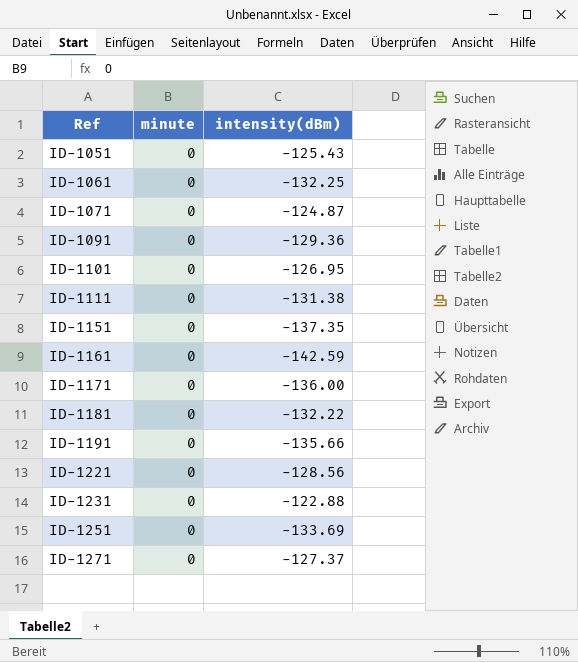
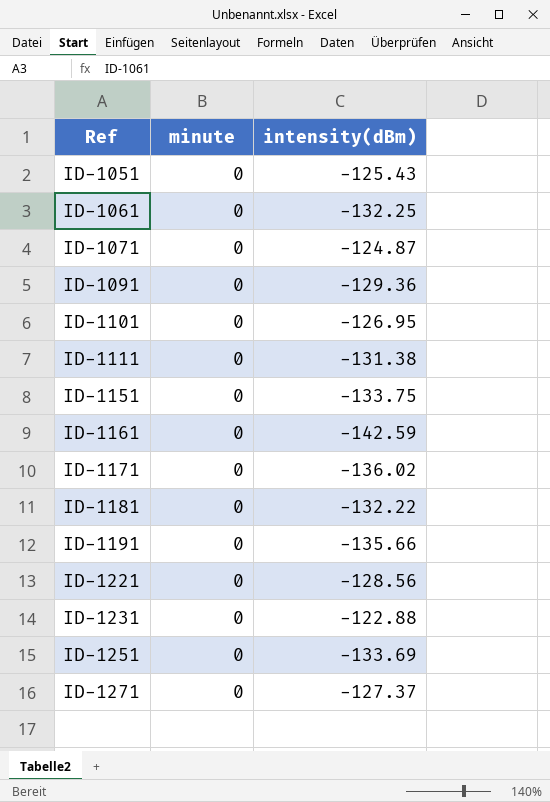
ID-1151 | intensity(dBm): -137.35 -> -133.75
ID-1171 | intensity(dBm): -136.00 -> -136.02

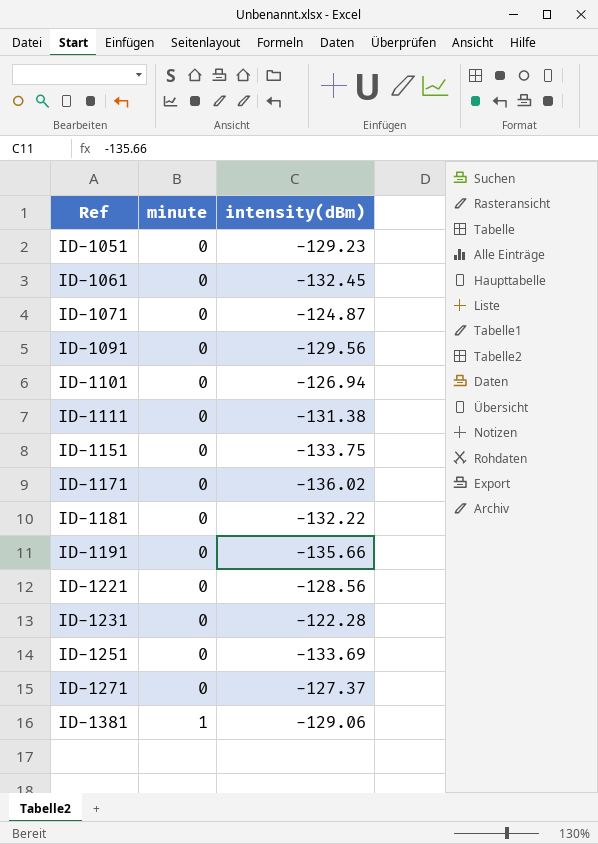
row ID-1161: 0 | -142.59 -> none
ID-1051 | intensity(dBm): -125.43 -> -129.23
ID-1061 | intensity(dBm): -132.25 -> -132.45
ID-1091 | intensity(dBm): -129.36 -> -129.56
ID-1101 | intensity(dBm): -126.95 -> -126.94
ID-1231 | intensity(dBm): -122.88 -> -122.28
row ID-1381: none -> 1 | -129.06

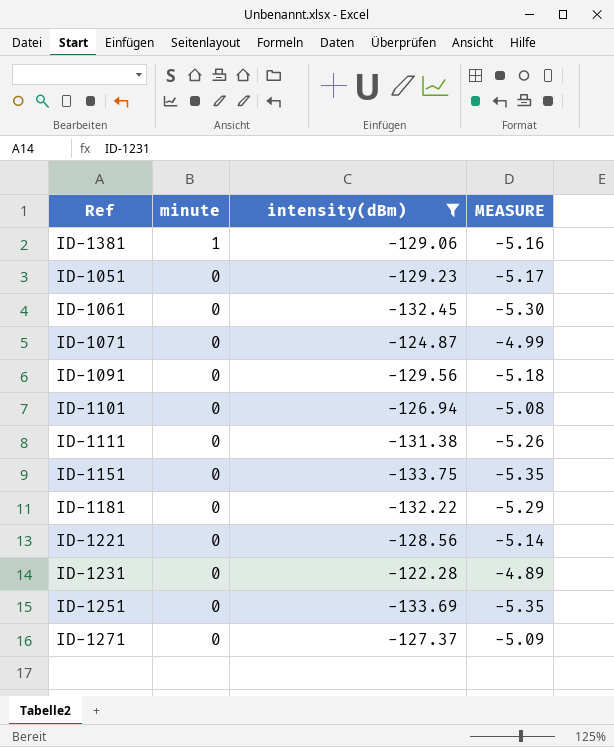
filter: none -> intensity(dBm) >= -133.75
row order: Ref ascending -> minute descending
column MEASURE | formula: none -> [intensity(dBm)] * 0.04

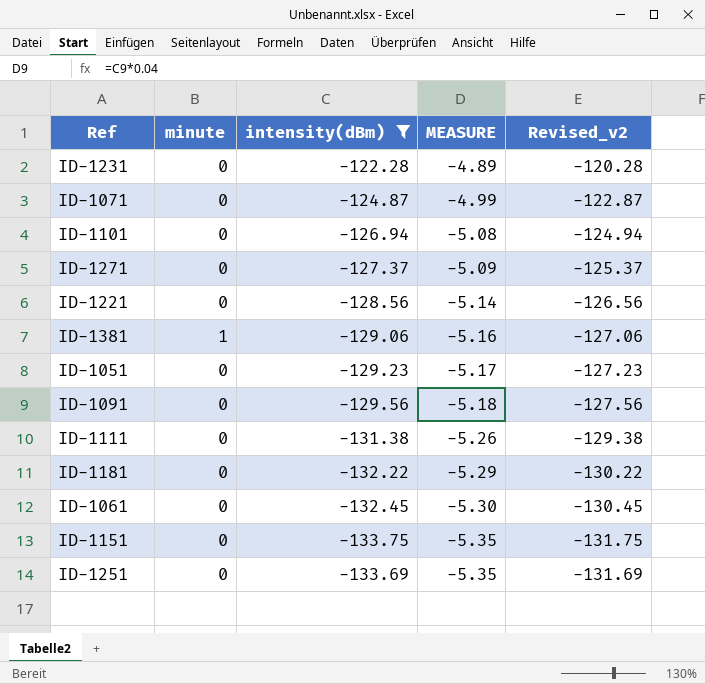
row order: minute descending -> MEASURE descending
column Revised_v2 | formula: none -> [intensity(dBm)] + 2

